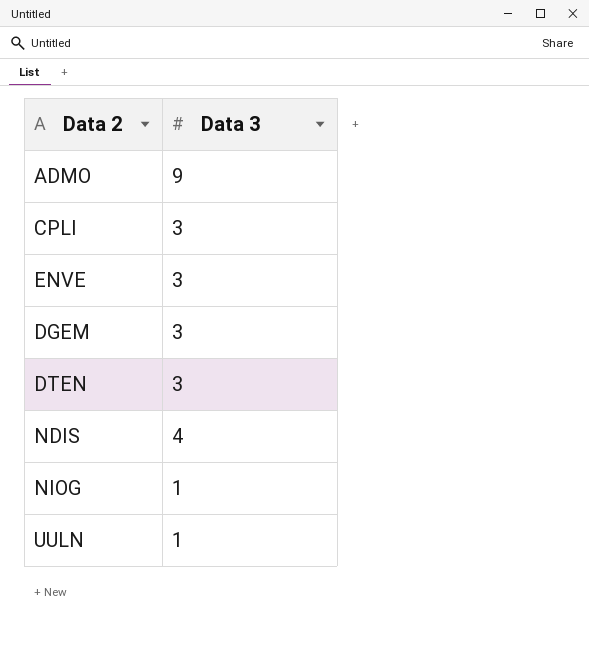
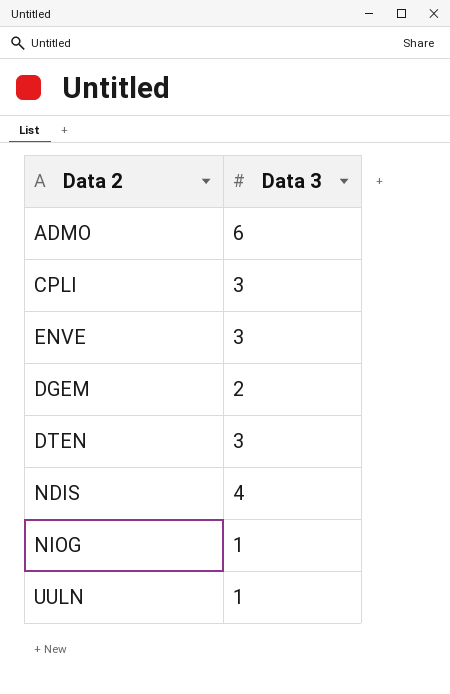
ADMO | Data 3: 9 -> 6
DGEM | Data 3: 3 -> 2

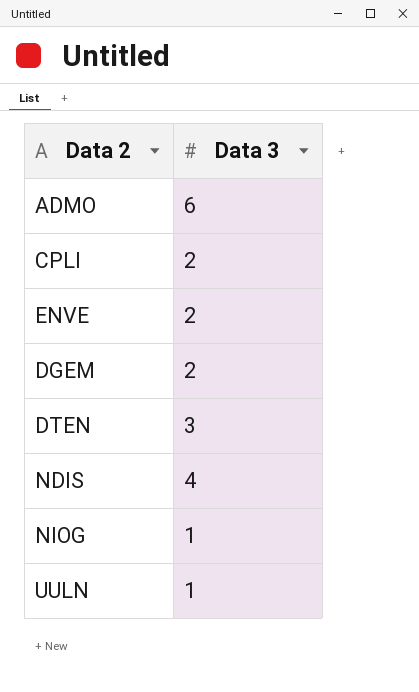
CPLI | Data 3: 3 -> 2
ENVE | Data 3: 3 -> 2

